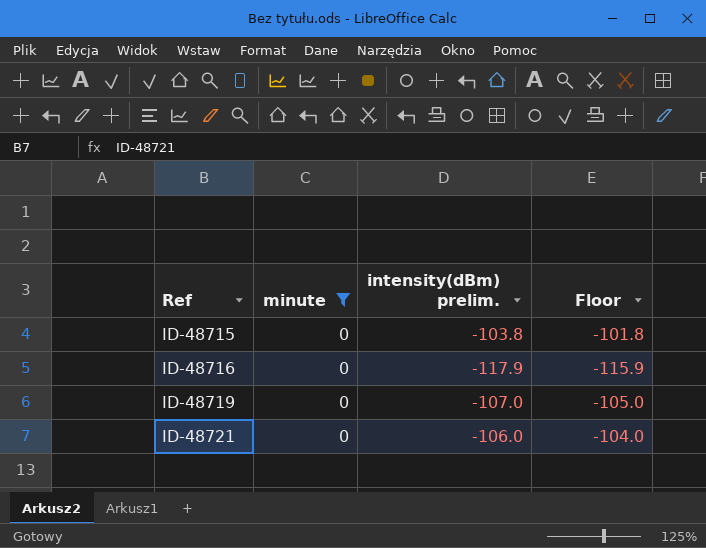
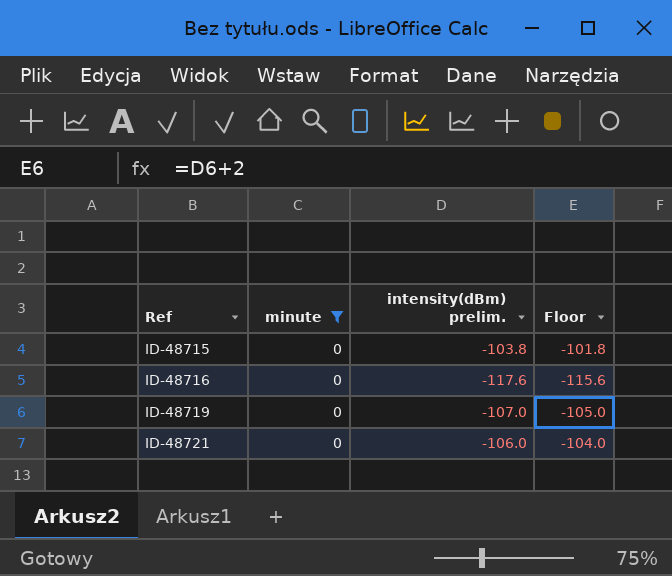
ID-48716 | intensity(dBm) prelim.: -117.9 -> -117.6
ID-48716 | Floor: -115.9 -> -115.6

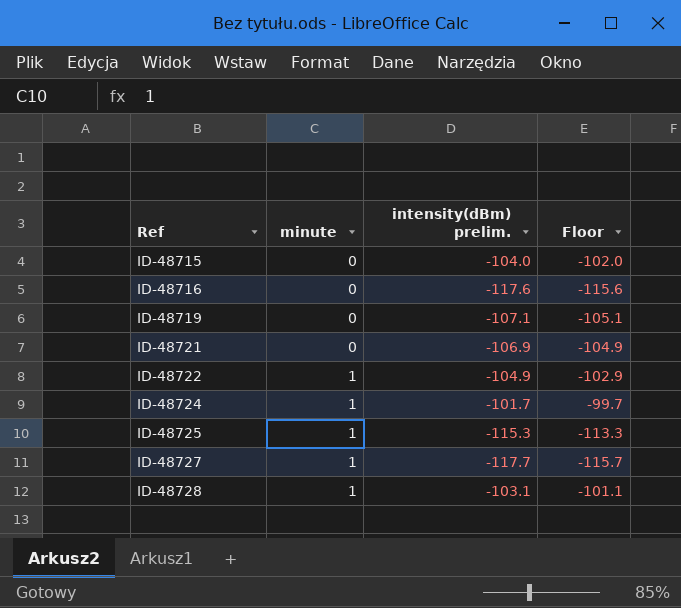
filter: minute = 0 -> none
ID-48715 | intensity(dBm) prelim.: -103.8 -> -104.0
ID-48715 | Floor: -101.8 -> -102.0
ID-48719 | intensity(dBm) prelim.: -107.0 -> -107.1
ID-48719 | Floor: -105.0 -> -105.1
ID-48721 | intensity(dBm) prelim.: -106.0 -> -106.9
ID-48721 | Floor: -104.0 -> -104.9

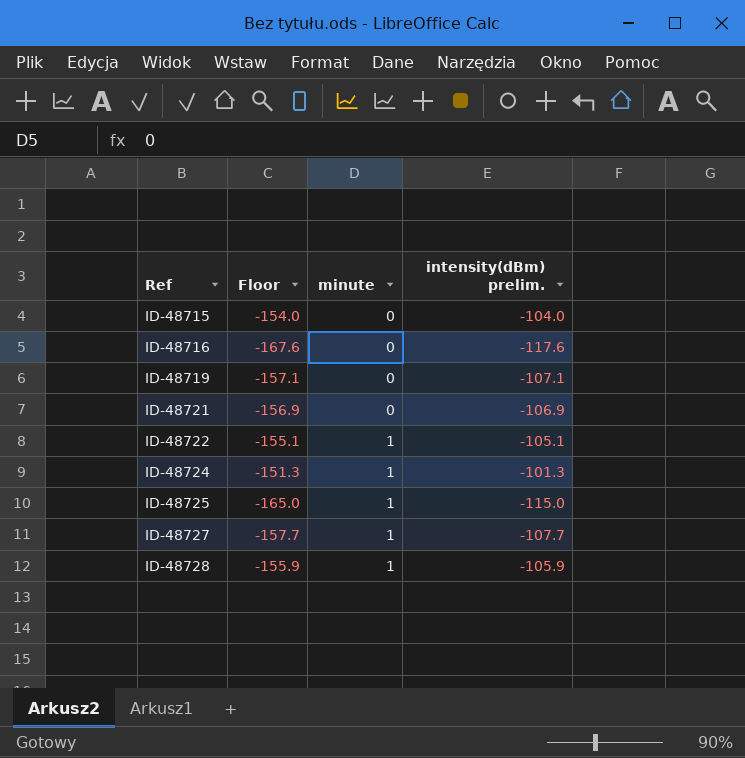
column Floor | formula: [intensity(dBm) prelim.] + 2 -> [intensity(dBm) prelim.] - 50
column Floor | position: 4 -> 2
ID-48722 | intensity(dBm) prelim.: -104.9 -> -105.1
ID-48724 | intensity(dBm) prelim.: -101.7 -> -101.3
ID-48725 | intensity(dBm) prelim.: -115.3 -> -115.0
ID-48727 | intensity(dBm) prelim.: -117.7 -> -107.7
ID-48728 | intensity(dBm) prelim.: -103.1 -> -105.9

